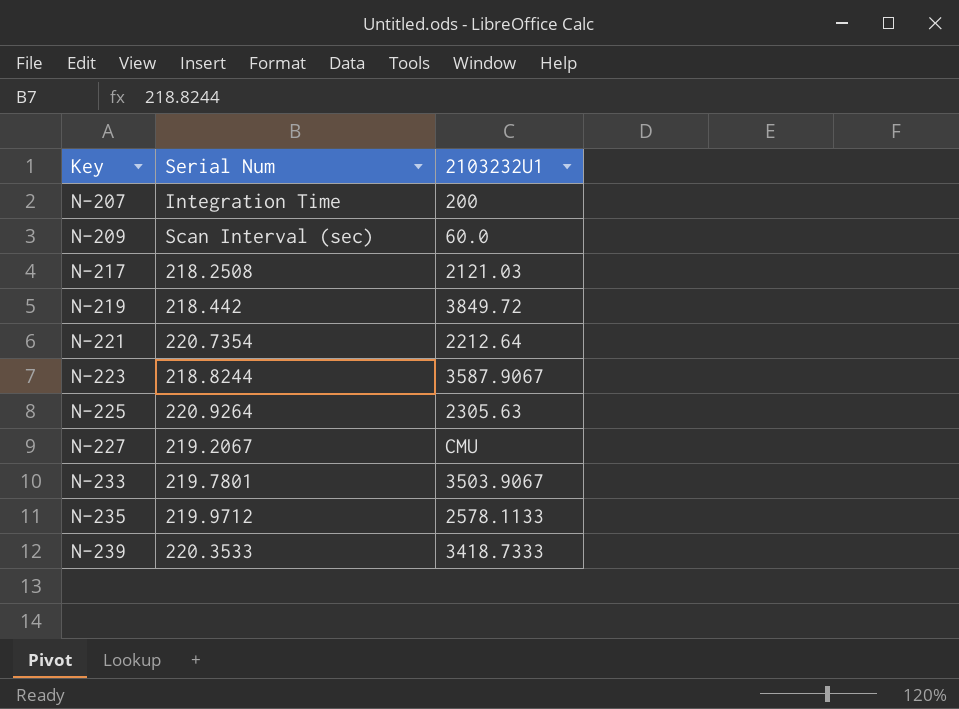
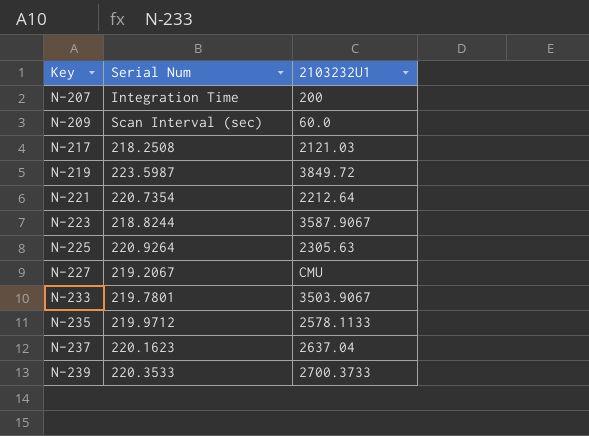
N-219 | Serial Num: 218.442 -> 223.5987
row N-237: none -> 220.1623 | 2637.04
N-239 | 2103232U1: 3418.7333 -> 2700.3733

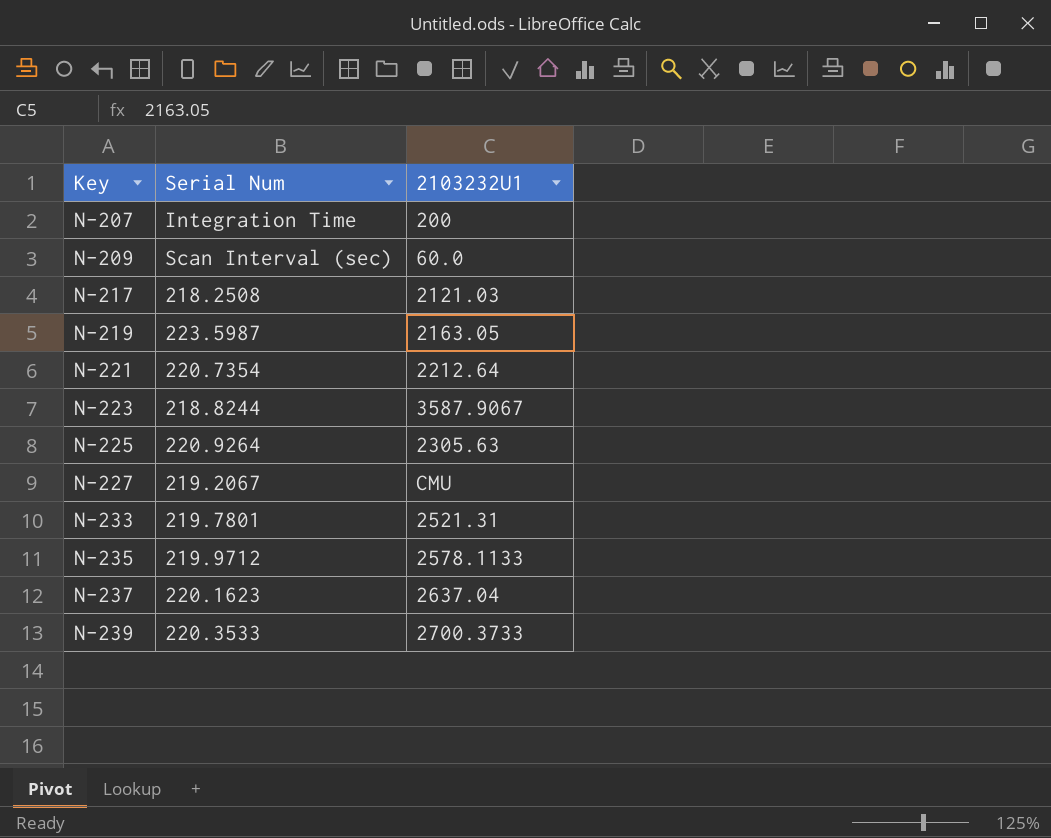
N-219 | 2103232U1: 3849.72 -> 2163.05
N-233 | 2103232U1: 3503.9067 -> 2521.31

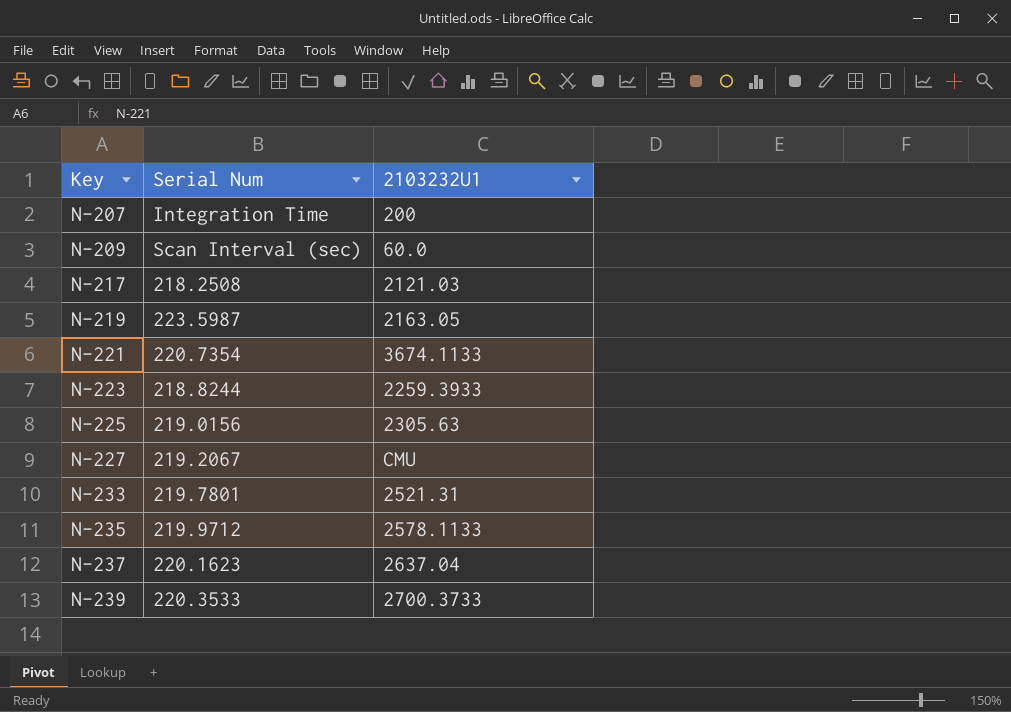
N-221 | 2103232U1: 2212.64 -> 3674.1133
N-223 | 2103232U1: 3587.9067 -> 2259.3933
N-225 | Serial Num: 220.9264 -> 219.0156

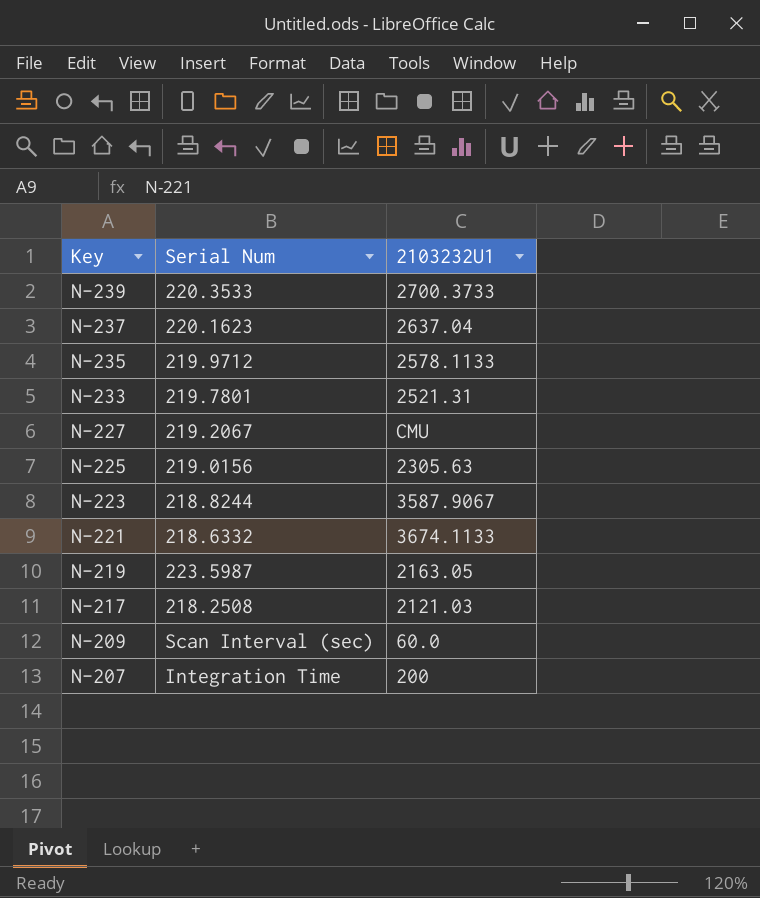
row order: Key ascending -> Key descending
N-223 | 2103232U1: 2259.3933 -> 3587.9067
N-221 | Serial Num: 220.7354 -> 218.6332

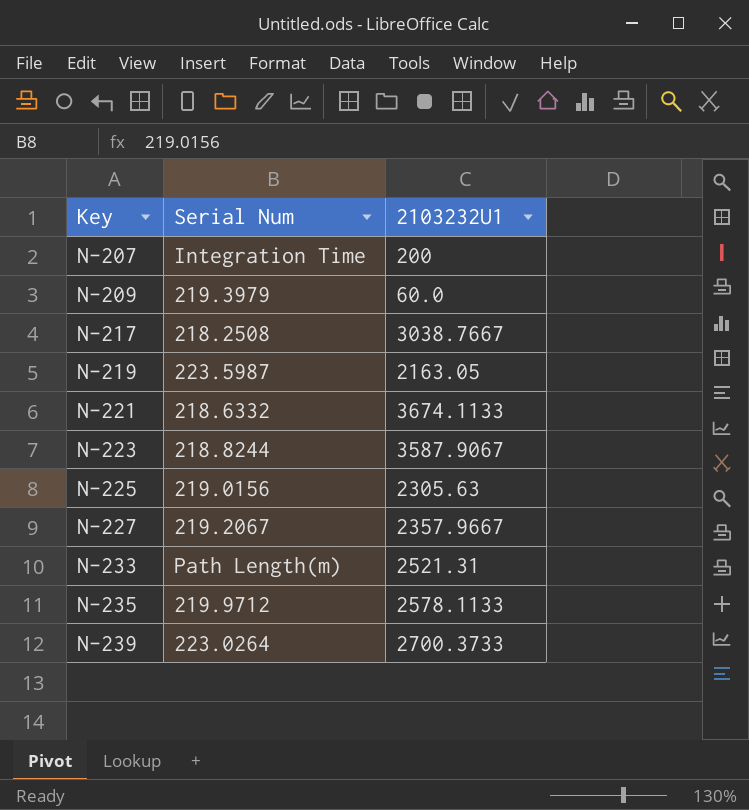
row order: Key descending -> Key ascending
row N-237: 220.1623 | 2637.04 -> none
N-209 | Serial Num: Scan Interval (sec) -> 219.3979
N-217 | 2103232U1: 2121.03 -> 3038.7667
N-227 | 2103232U1: CMU -> 2357.9667
N-233 | Serial Num: 219.7801 -> Path Length(m)
N-239 | Serial Num: 220.3533 -> 223.0264

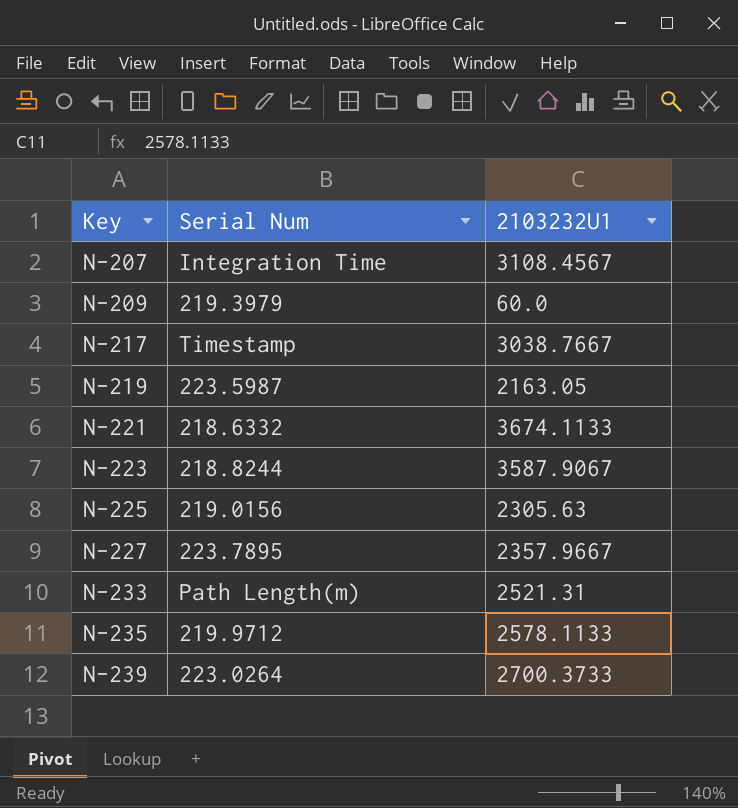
N-207 | 2103232U1: 200 -> 3108.4567
N-217 | Serial Num: 218.2508 -> Timestamp
N-227 | Serial Num: 219.2067 -> 223.7895

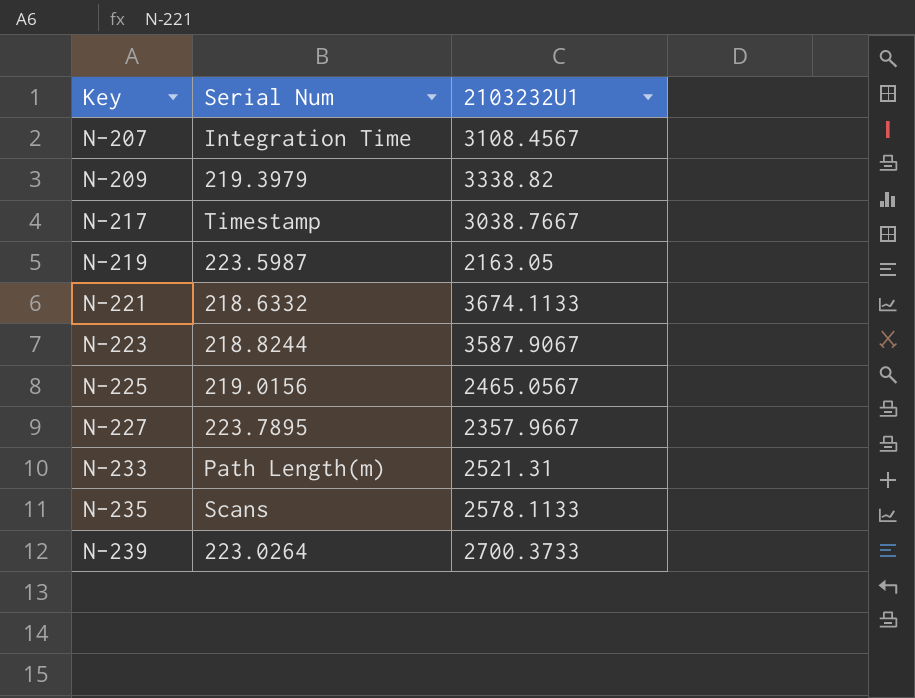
N-209 | 2103232U1: 60.0 -> 3338.82
N-225 | 2103232U1: 2305.63 -> 2465.0567
N-235 | Serial Num: 219.9712 -> Scans

